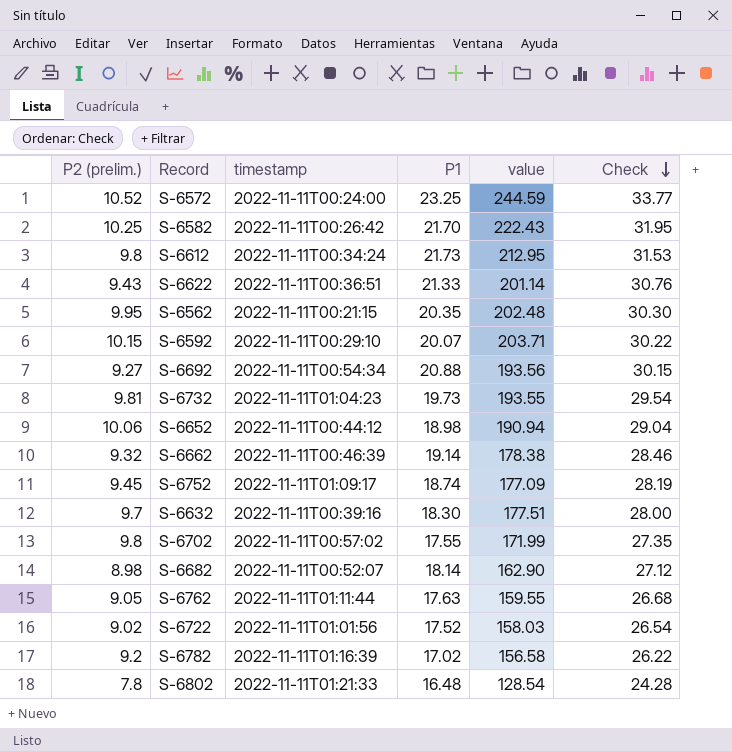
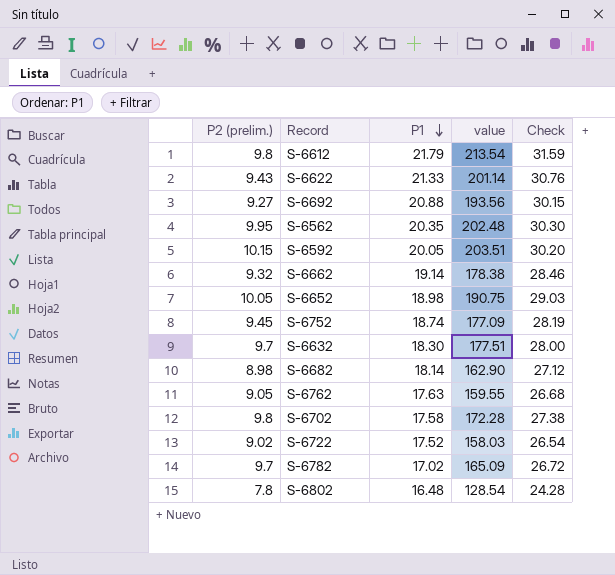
row order: Check descending -> P1 descending
column timestamp | position: 3 -> none
row S-6572: 10.52 | 2022-11-11T00:24:00 | 23.25 | 244.59 | 33.77 -> none
row S-6582: 10.25 | 2022-11-11T00:26:42 | 21.70 | 222.43 | 31.95 -> none
row S-6732: 9.81 | 2022-11-11T01:04:23 | 19.73 | 193.55 | 29.54 -> none
S-6612 | P1: 21.73 -> 21.79
S-6612 | value: 212.95 -> 213.54
S-6612 | Check: 31.53 -> 31.59
S-6592 | P1: 20.07 -> 20.05
S-6592 | value: 203.71 -> 203.51
S-6592 | Check: 30.22 -> 30.20
S-6652 | P2 (prelim.): 10.06 -> 10.05
S-6652 | value: 190.94 -> 190.75
S-6652 | Check: 29.04 -> 29.03
S-6702 | P1: 17.55 -> 17.58
S-6702 | value: 171.99 -> 172.28
S-6702 | Check: 27.35 -> 27.38
S-6782 | P2 (prelim.): 9.2 -> 9.7
S-6782 | value: 156.58 -> 165.09
S-6782 | Check: 26.22 -> 26.72

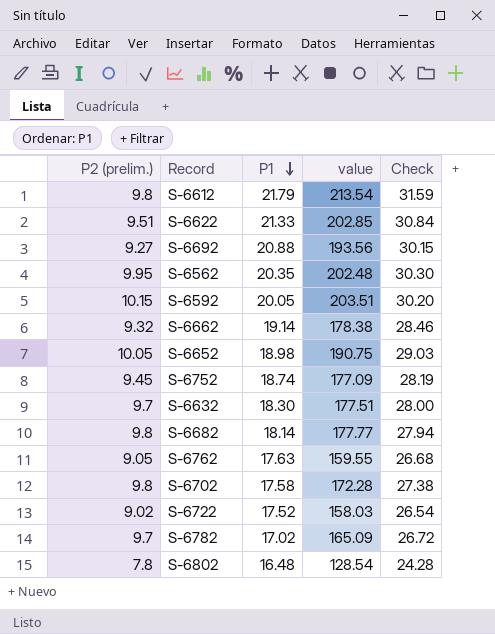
S-6622 | P2 (prelim.): 9.43 -> 9.51
S-6622 | value: 201.14 -> 202.85
S-6622 | Check: 30.76 -> 30.84
S-6682 | P2 (prelim.): 8.98 -> 9.8
S-6682 | value: 162.90 -> 177.77
S-6682 | Check: 27.12 -> 27.94

